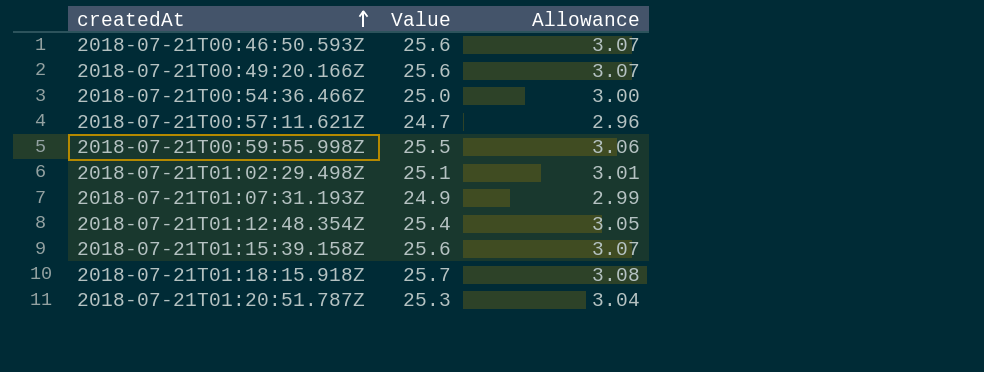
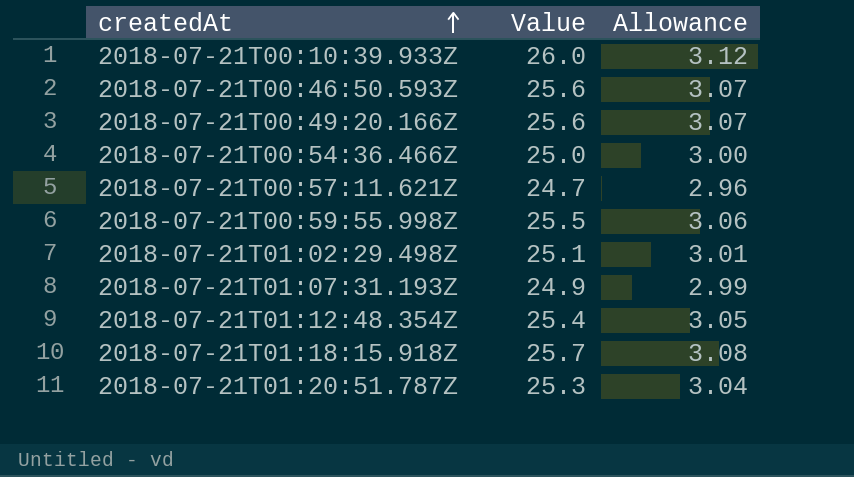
row 2018-07-21T01:15:39.158Z: 25.6 | 3.07 -> none
row 2018-07-21T00:10:39.933Z: none -> 26.0 | 3.12

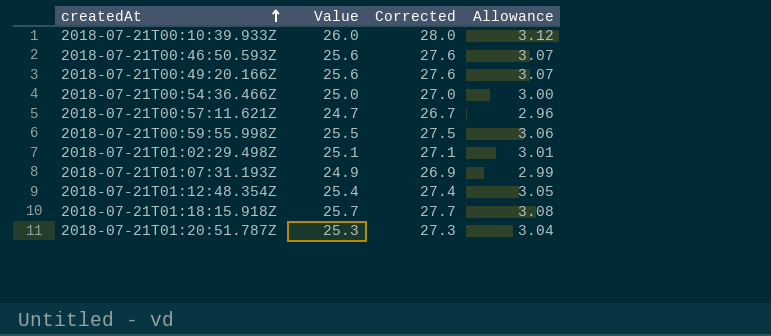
column Corrected | formula: none -> [Value] + 2

